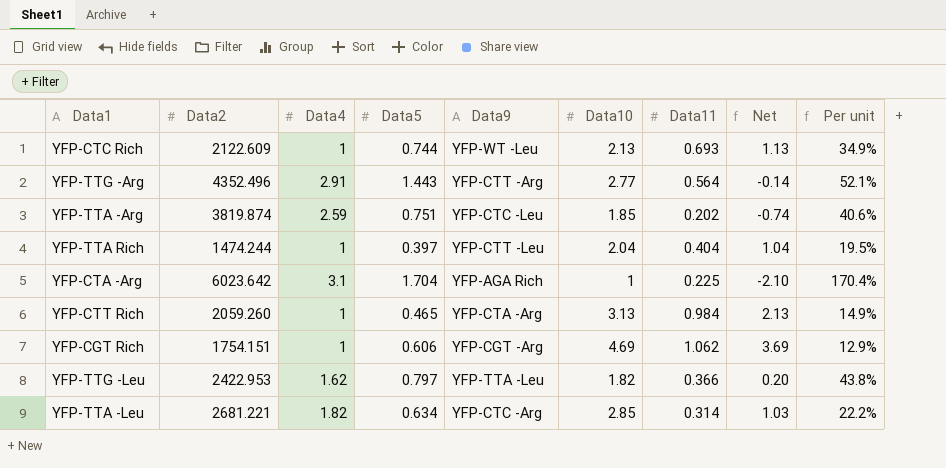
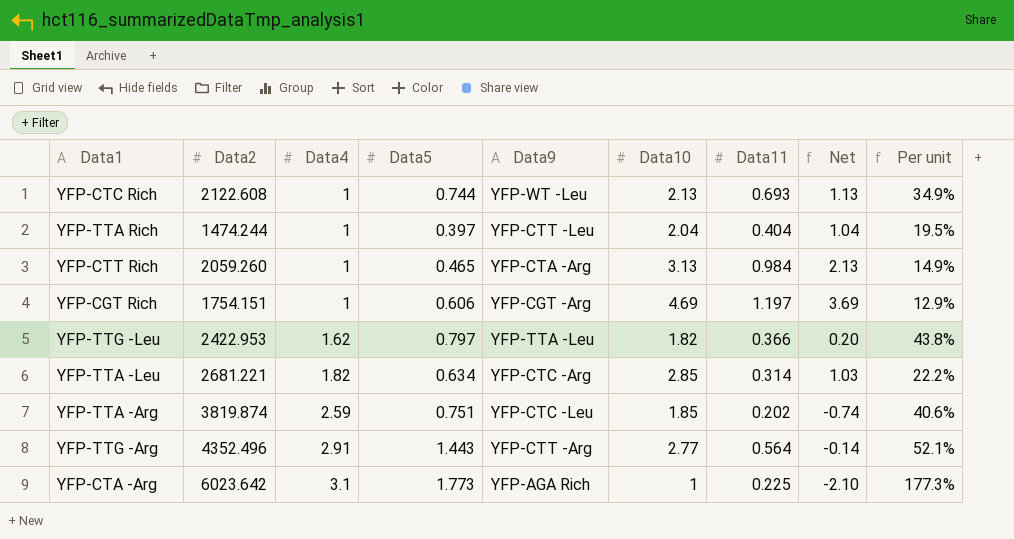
row order: none -> Data4 ascending
YFP-CTC Rich | Data2: 2122.609 -> 2122.608
YFP-CGT Rich | Data11: 1.062 -> 1.197
YFP-CTA -Arg | Data5: 1.704 -> 1.773
YFP-CTA -Arg | Per unit: 170.4% -> 177.3%

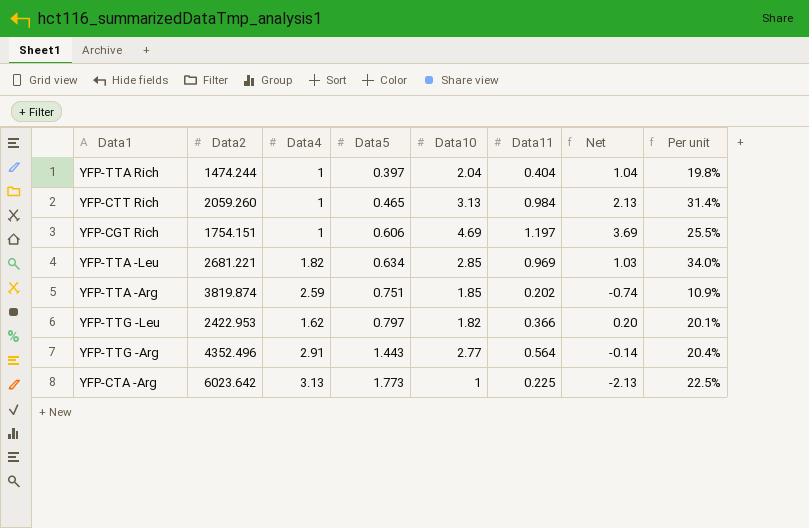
row order: Data4 ascending -> Data5 ascending
column Data9 | position: 5 -> none
column Per unit | formula: [Data5] / [Data10] -> [Data11] / [Data10]
row YFP-CTC Rich: 2122.608 | 1 | 0.744 | YFP-WT -Leu | 2.13 | 0.693 | 1.13 | 34.9% -> none
YFP-TTA -Leu | Data11: 0.314 -> 0.969
YFP-CTA -Arg | Data4: 3.1 -> 3.13
YFP-CTA -Arg | Net: -2.10 -> -2.13

